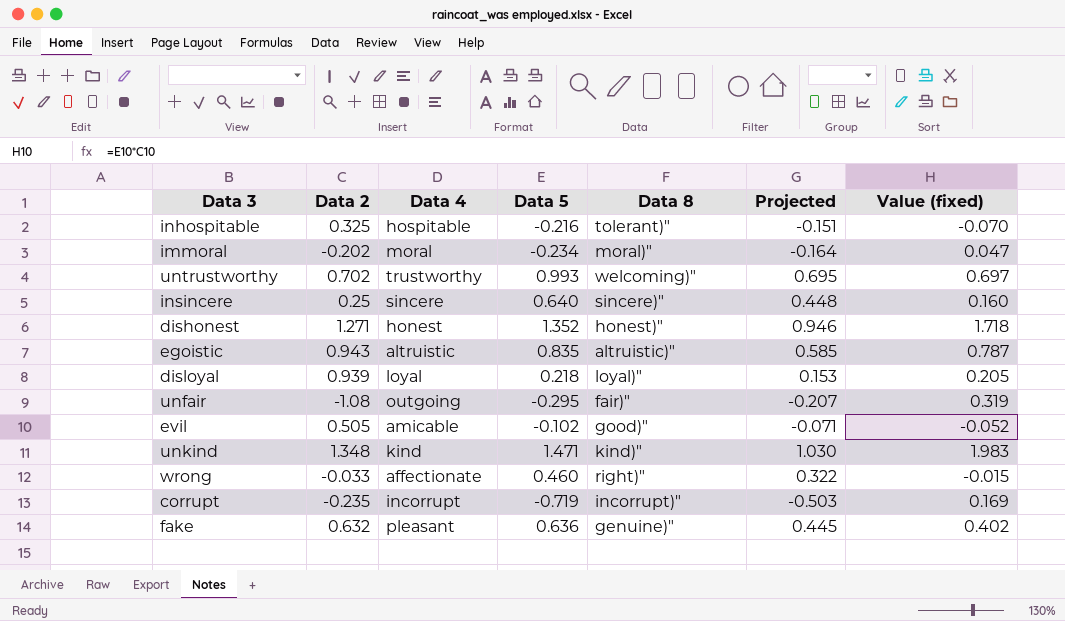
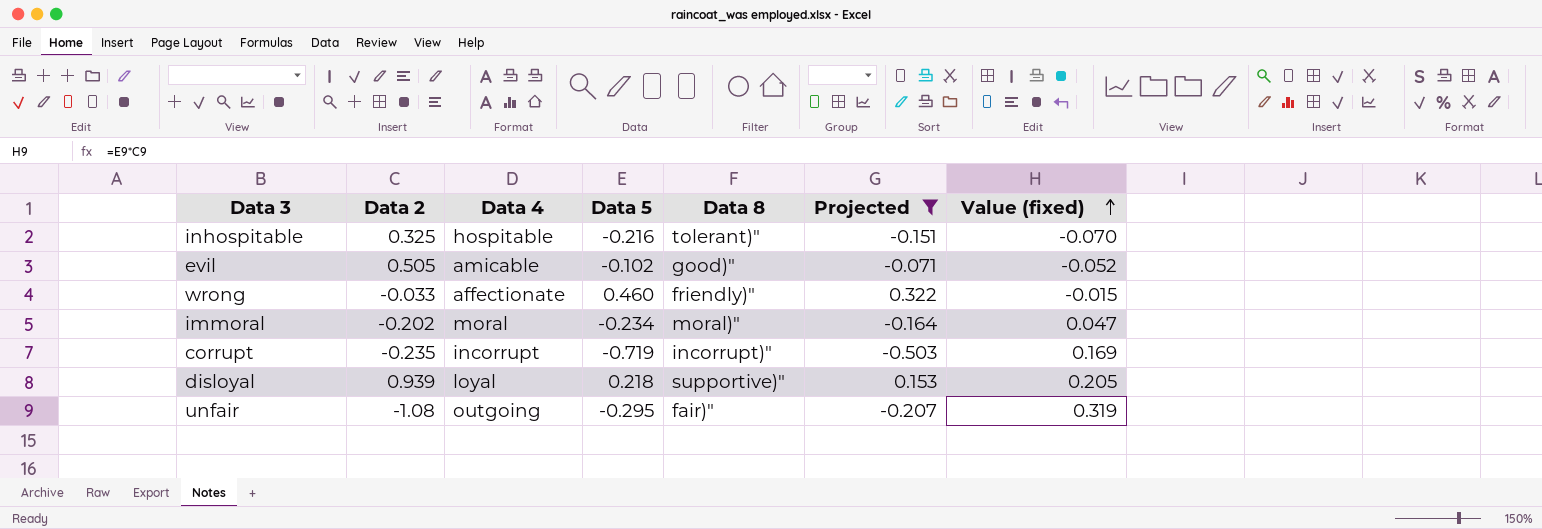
filter: none -> Projected <= 0.322
row order: none -> Value (fixed) ascending
wrong | Data 8: right)" -> friendly)"
disloyal | Data 8: loyal)" -> supportive)"

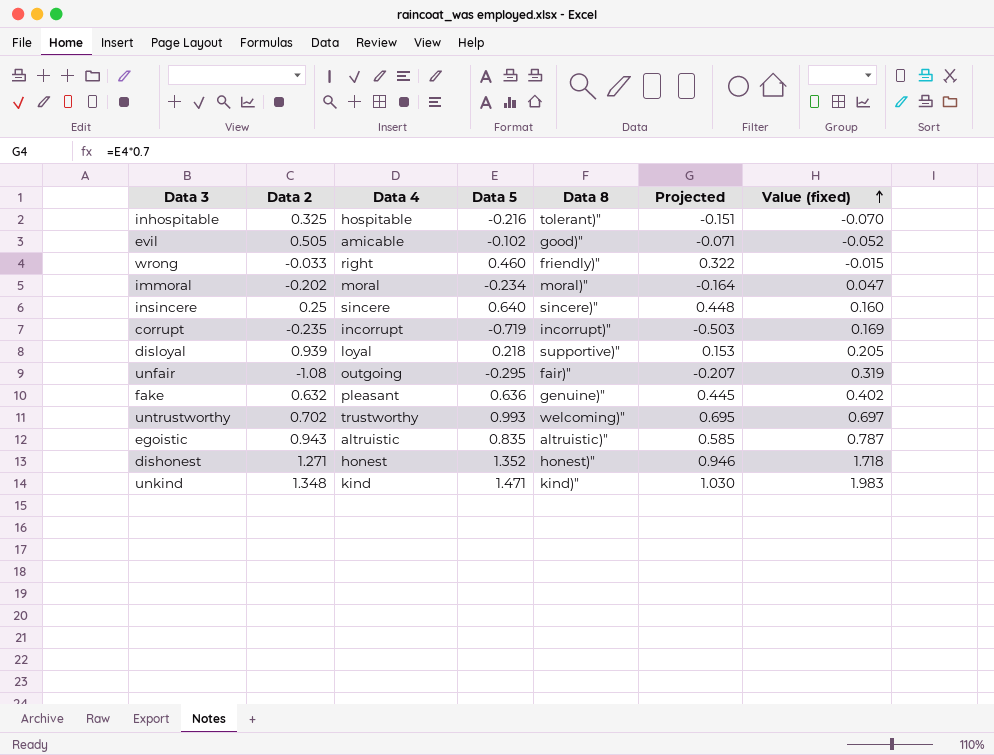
filter: Projected <= 0.322 -> none
wrong | Data 4: affectionate -> right

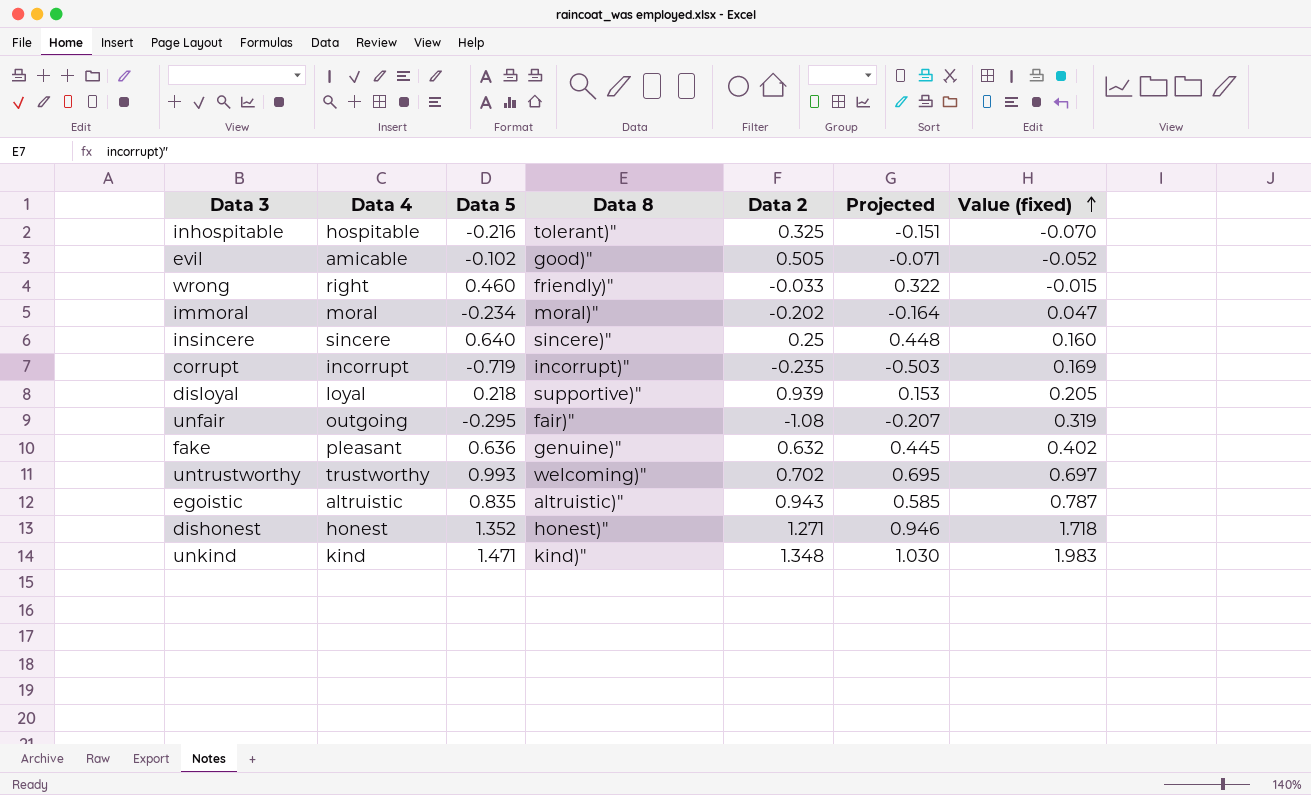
column Data 2 | position: 2 -> 5

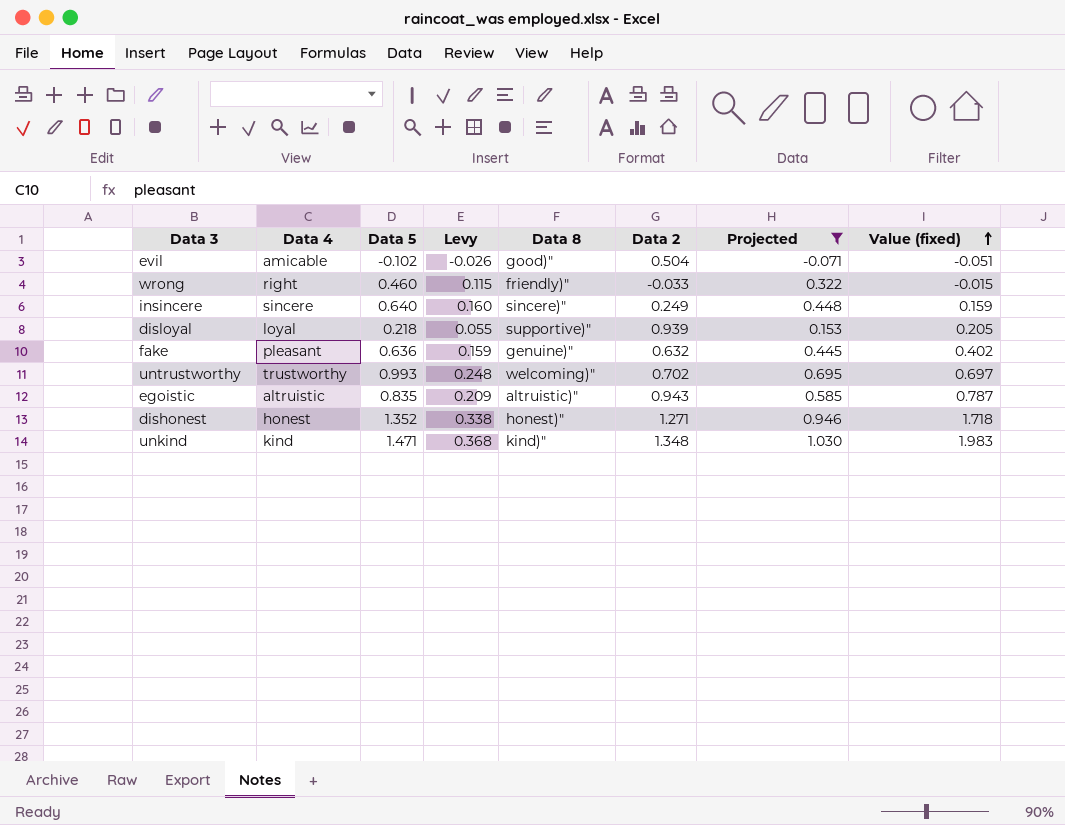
filter: none -> Projected >= -0.071
column Levy | formula: none -> [Data 5] * 0.25
evil | Data 2: 0.505 -> 0.504
evil | Value (fixed): -0.052 -> -0.051
insincere | Data 2: 0.25 -> 0.249
insincere | Value (fixed): 0.160 -> 0.159

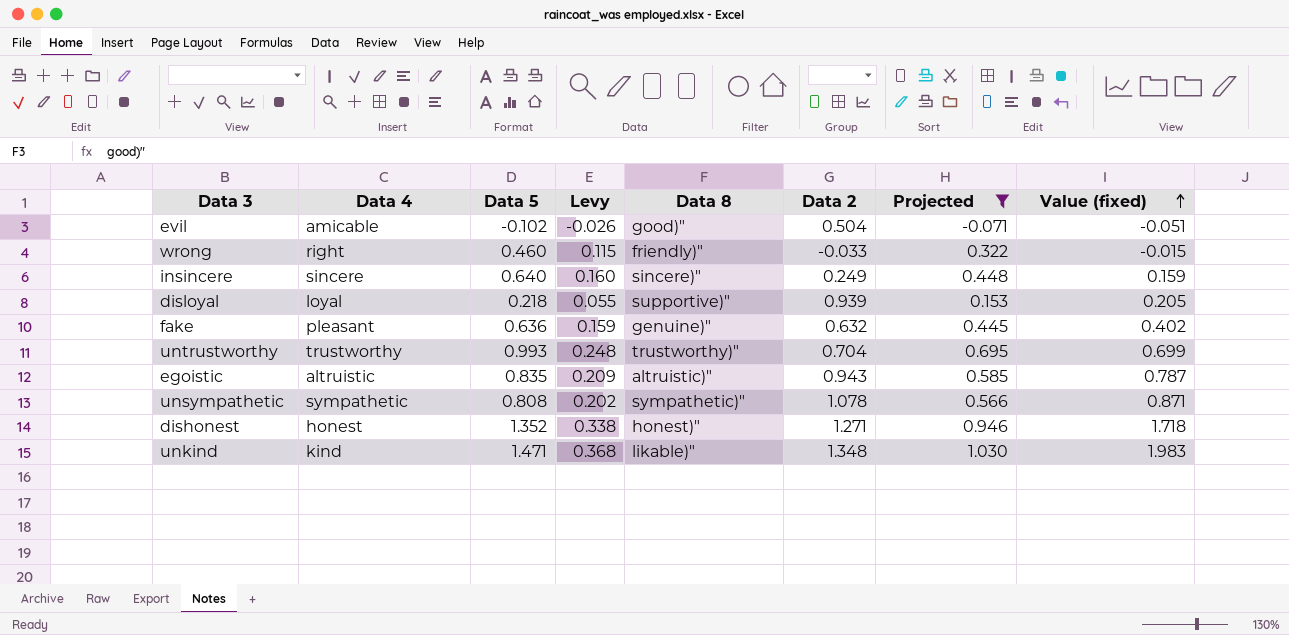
untrustworthy | Data 8: welcoming)" -> trustworthy)"
untrustworthy | Data 2: 0.702 -> 0.704
untrustworthy | Value (fixed): 0.697 -> 0.699
row unsympathetic: none -> sympathetic | 0.808 | 0.202 | sympathetic)" | 1.078 | 0.566 | 0.871
unkind | Data 8: kind)" -> likable)"

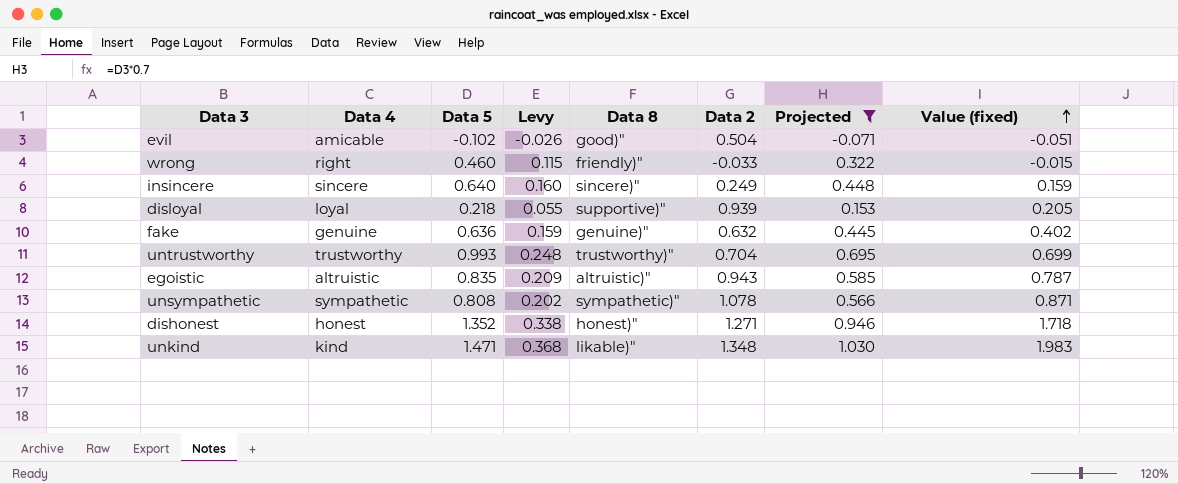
fake | Data 4: pleasant -> genuine

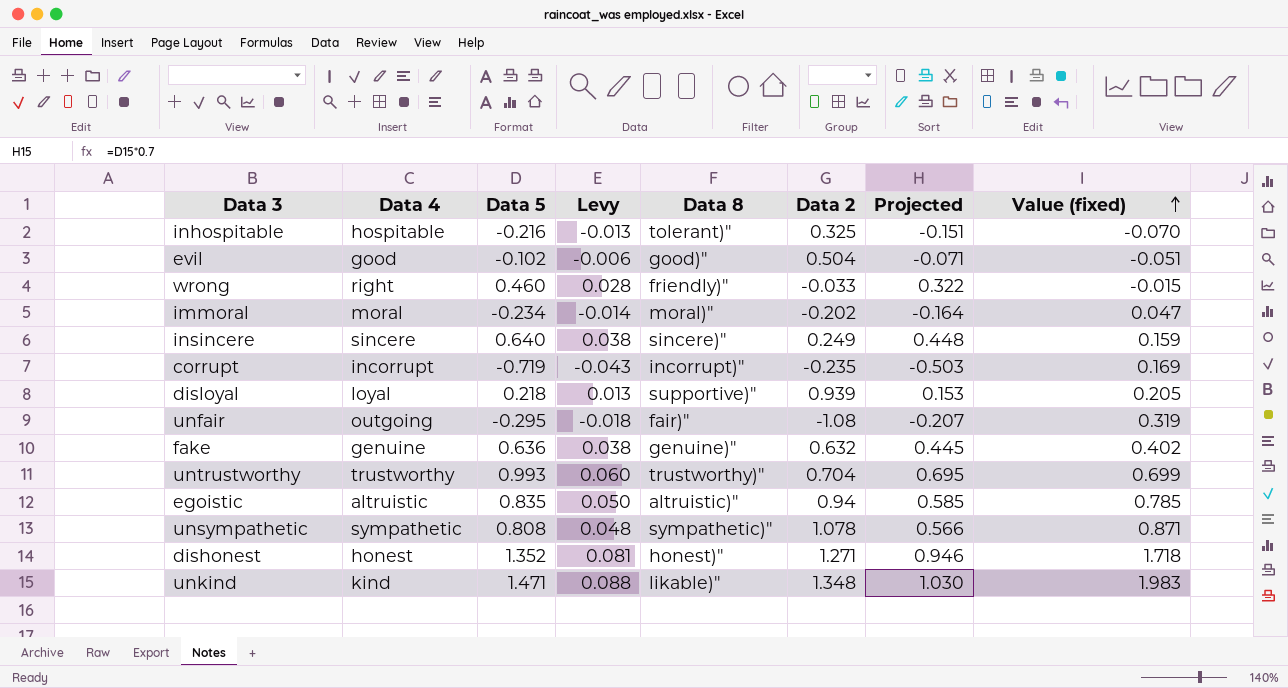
filter: Projected >= -0.071 -> none
column Levy | formula: [Data 5] * 0.25 -> [Data 5] * 0.06
evil | Data 4: amicable -> good
egoistic | Data 2: 0.943 -> 0.94
egoistic | Value (fixed): 0.787 -> 0.785

